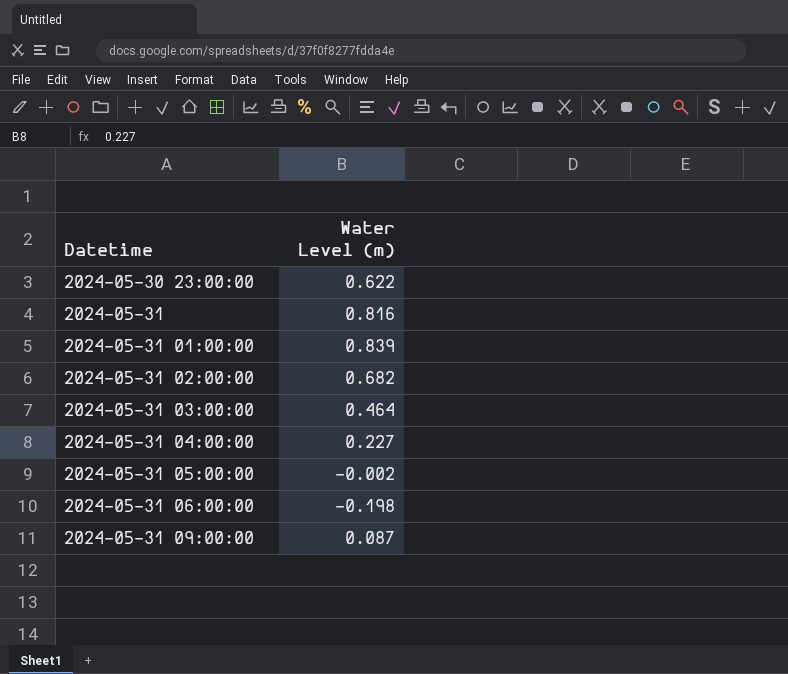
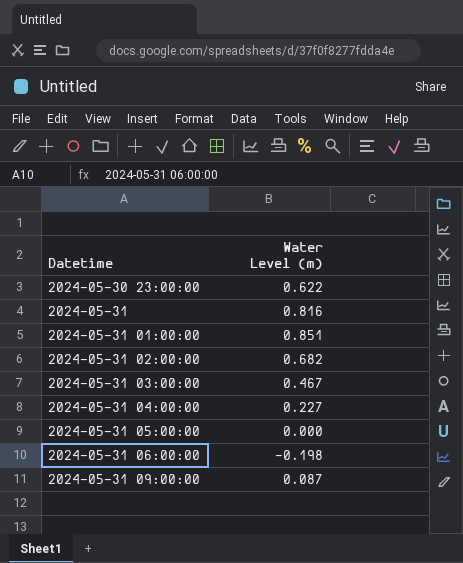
2024-05-31 01:00:00 | Water Level (m): 0.839 -> 0.851
2024-05-31 03:00:00 | Water Level (m): 0.464 -> 0.467
2024-05-31 05:00:00 | Water Level (m): -0.002 -> 0.000

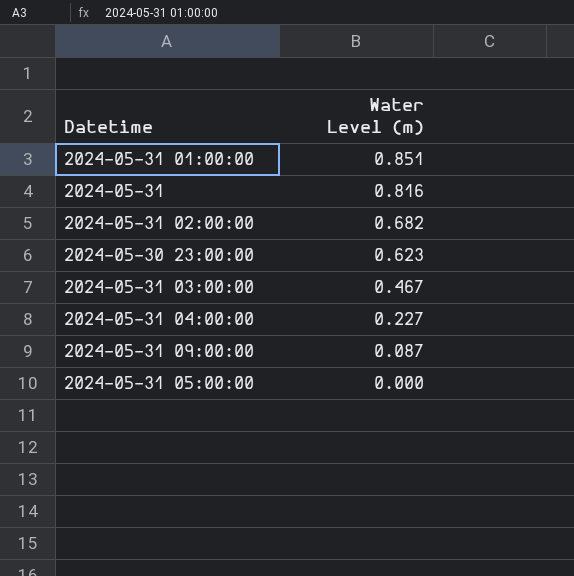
row order: Datetime ascending -> Water Level (m) descending
row 2024-05-31 06:00:00: -0.198 -> none
2024-05-30 23:00:00 | Water Level (m): 0.622 -> 0.623

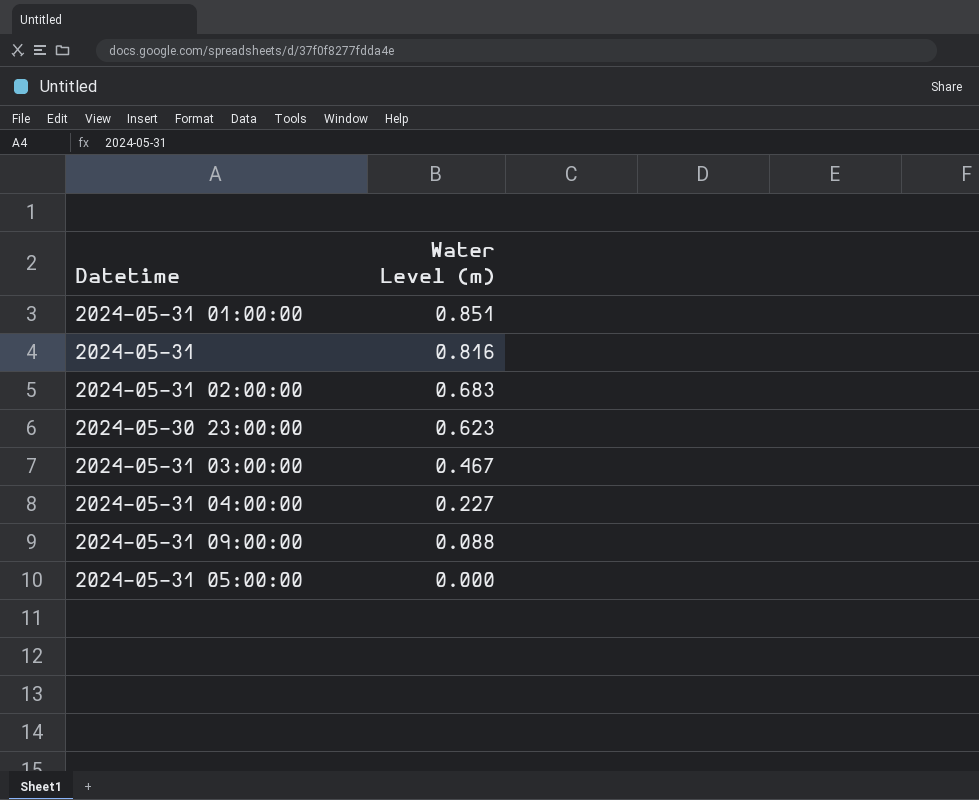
2024-05-31 02:00:00 | Water Level (m): 0.682 -> 0.683
2024-05-31 09:00:00 | Water Level (m): 0.087 -> 0.088

